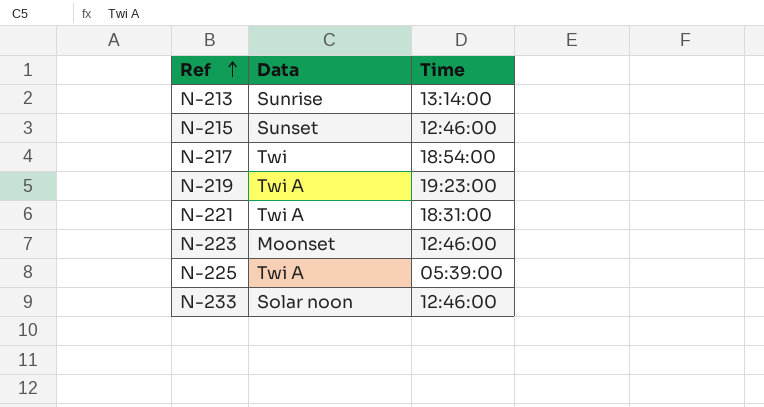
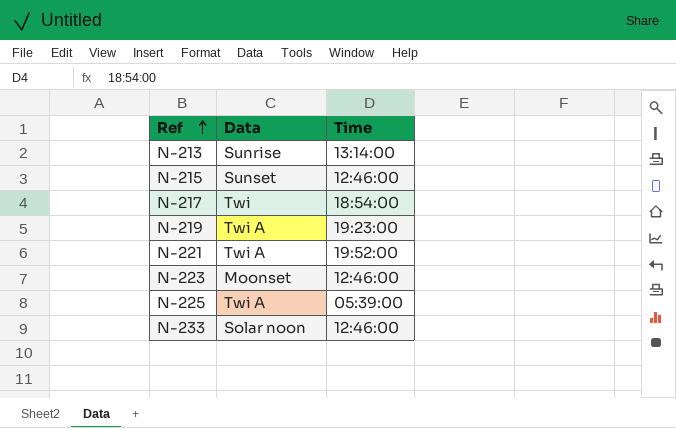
N-221 | Time: 18:31:00 -> 19:52:00

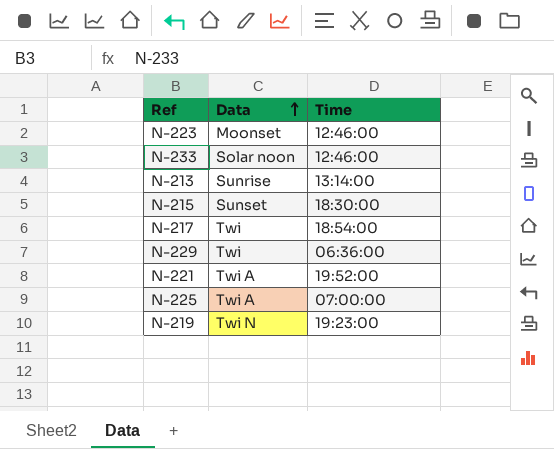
row order: Ref ascending -> Data ascending
N-215 | Time: 12:46:00 -> 18:30:00
row N-229: none -> Twi | 06:36:00
N-225 | Time: 05:39:00 -> 07:00:00
N-219 | Data: Twi A -> Twi N

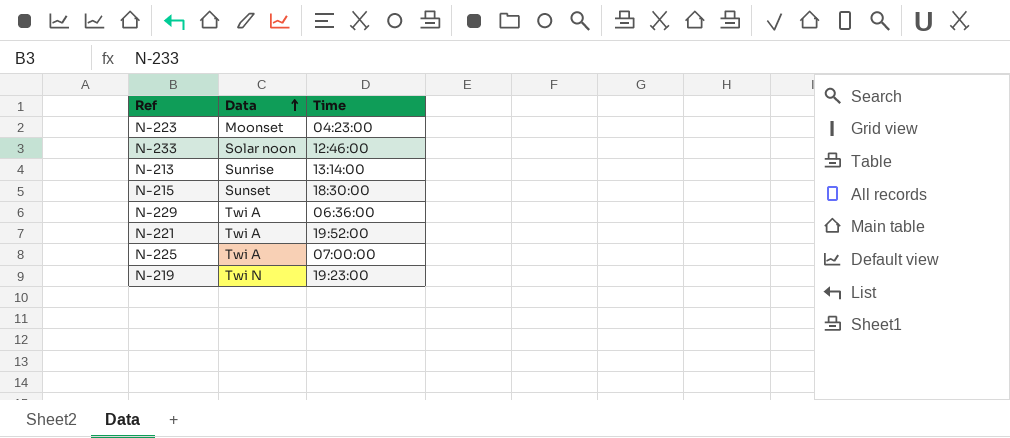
row N-217: Twi | 18:54:00 -> none
N-223 | Time: 12:46:00 -> 04:23:00
N-229 | Data: Twi -> Twi A

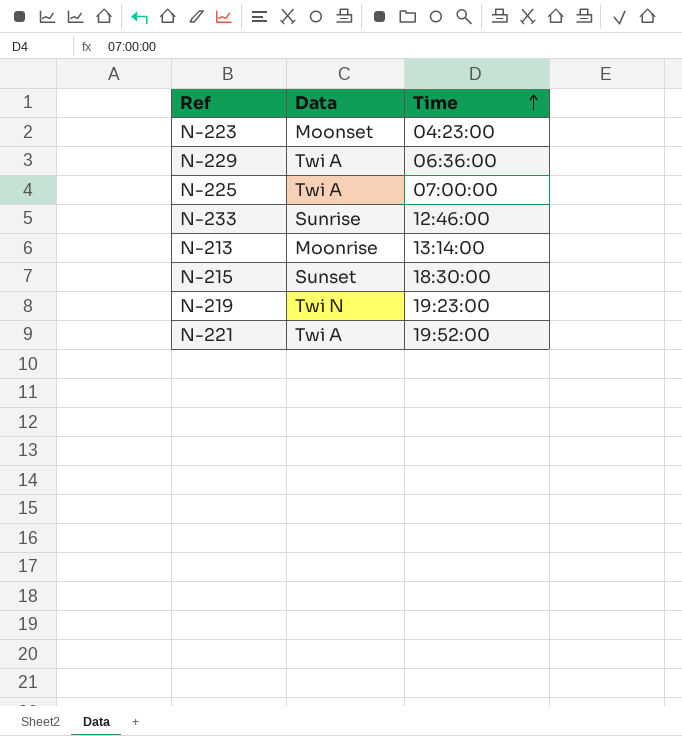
row order: Data ascending -> Time ascending
N-233 | Data: Solar noon -> Sunrise
N-213 | Data: Sunrise -> Moonrise

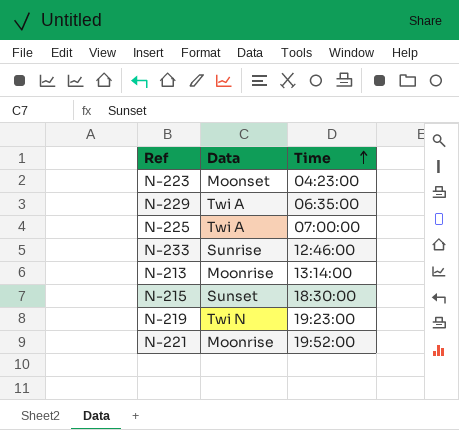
N-229 | Time: 06:36:00 -> 06:35:00
N-221 | Data: Twi A -> Moonrise

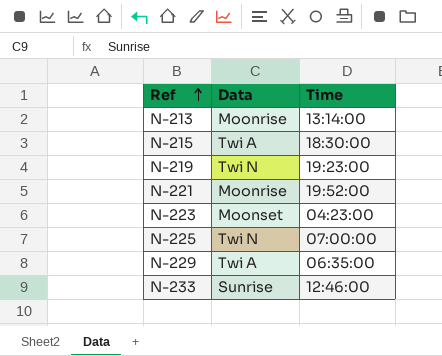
row order: Time ascending -> Ref ascending
N-215 | Data: Sunset -> Twi A
N-225 | Data: Twi A -> Twi N

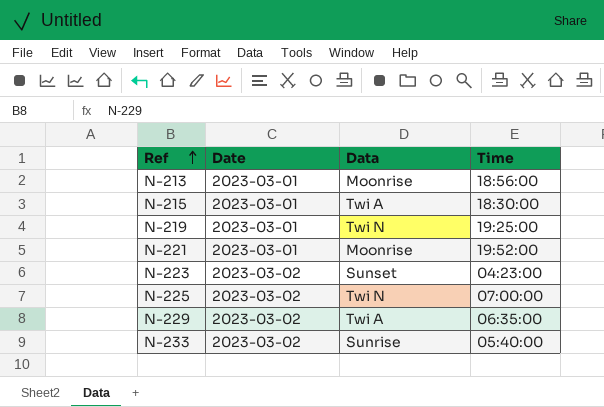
column Date | position: none -> 2
N-213 | Time: 13:14:00 -> 18:56:00
N-219 | Time: 19:23:00 -> 19:25:00
N-223 | Data: Moonset -> Sunset
N-233 | Time: 12:46:00 -> 05:40:00

